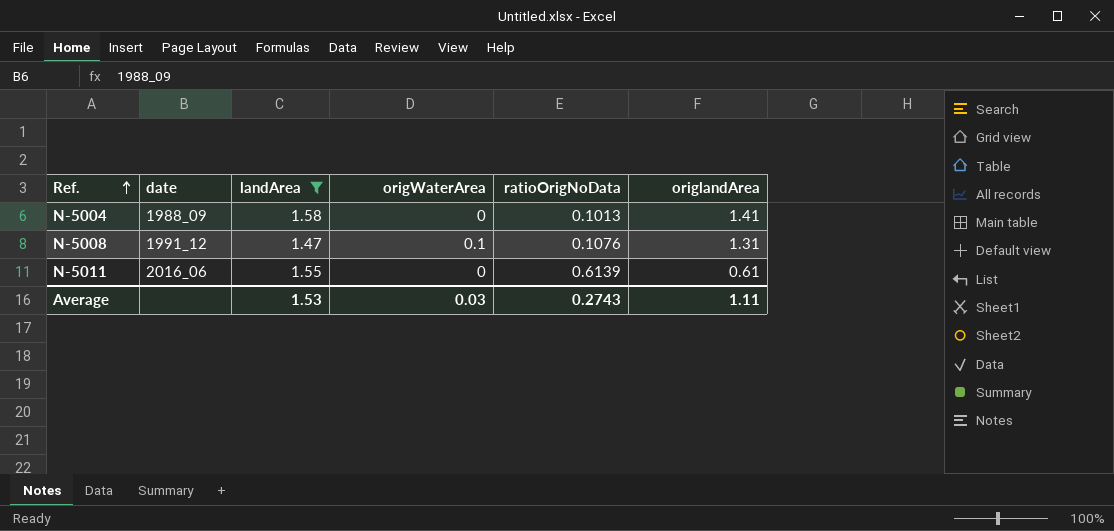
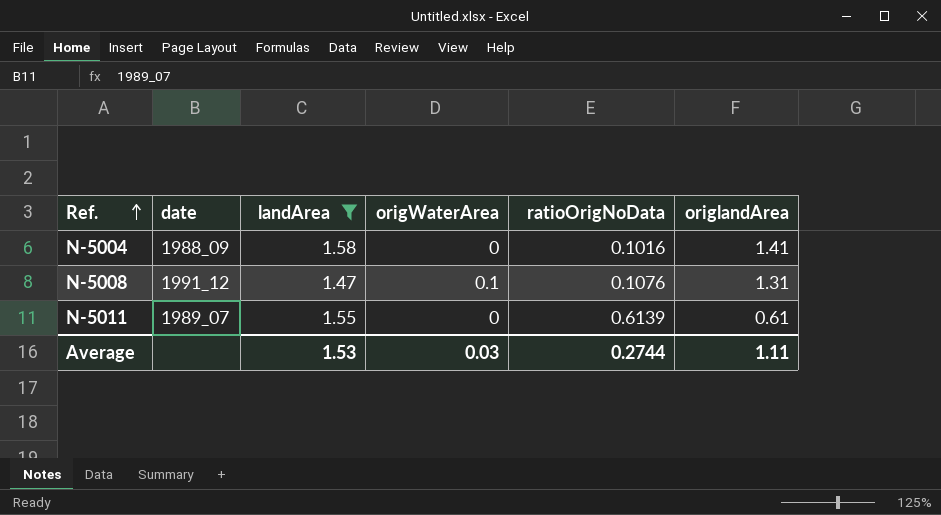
N-5004 | ratioOrigNoData: 0.1013 -> 0.1016
N-5011 | date: 2016_06 -> 1989_07
Average | ratioOrigNoData: 0.2743 -> 0.2744

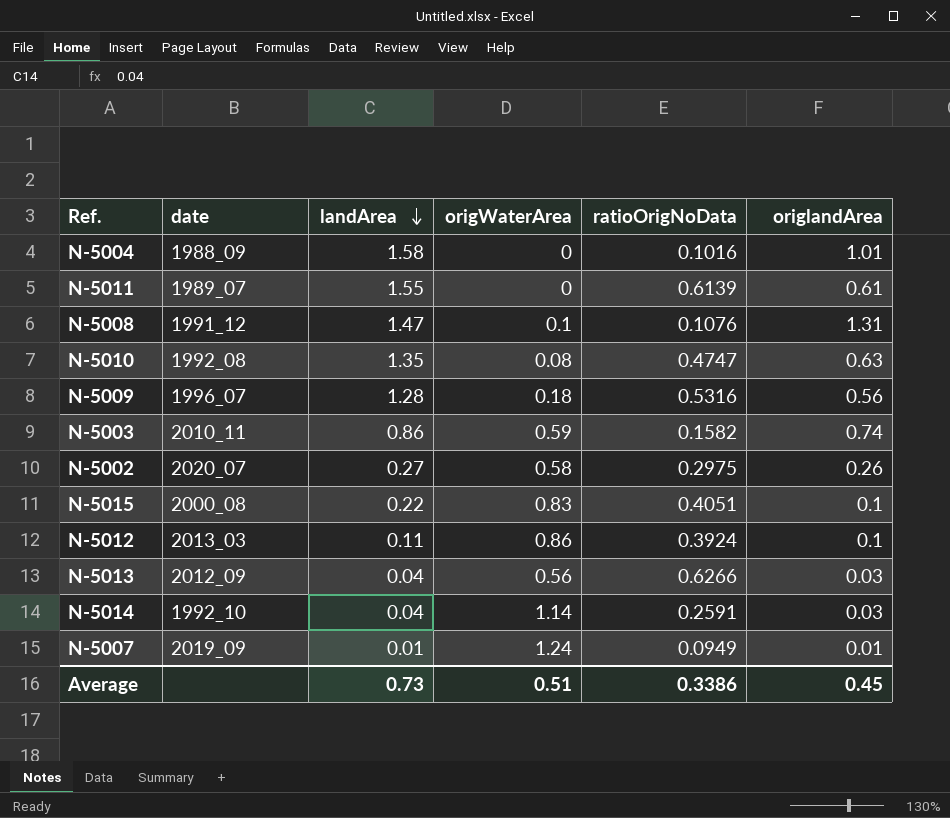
filter: landArea >= 1.47 -> none
row order: Ref. ascending -> landArea descending
N-5004 | origlandArea: 1.41 -> 1.01
Average | landArea: 1.53 -> 0.73
Average | origWaterArea: 0.03 -> 0.51
Average | ratioOrigNoData: 0.2744 -> 0.3386
Average | origlandArea: 1.11 -> 0.45

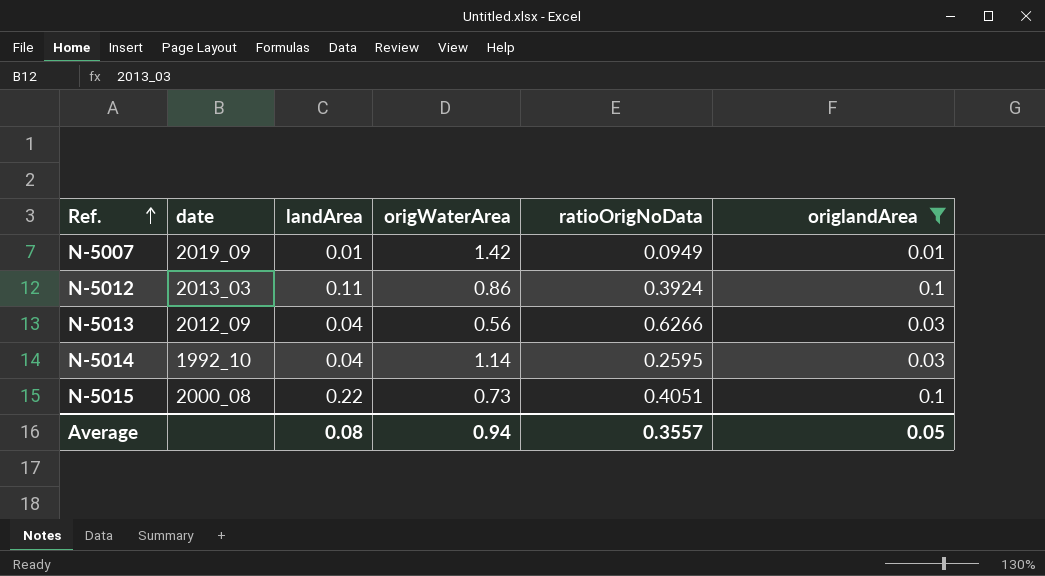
filter: none -> origlandArea <= 0.1
row order: landArea descending -> Ref. ascending
N-5007 | origWaterArea: 1.24 -> 1.42
N-5014 | ratioOrigNoData: 0.2591 -> 0.2595
N-5015 | origWaterArea: 0.83 -> 0.73
Average | landArea: 0.73 -> 0.08
Average | origWaterArea: 0.51 -> 0.94
Average | ratioOrigNoData: 0.3386 -> 0.3557
Average | origlandArea: 0.45 -> 0.05

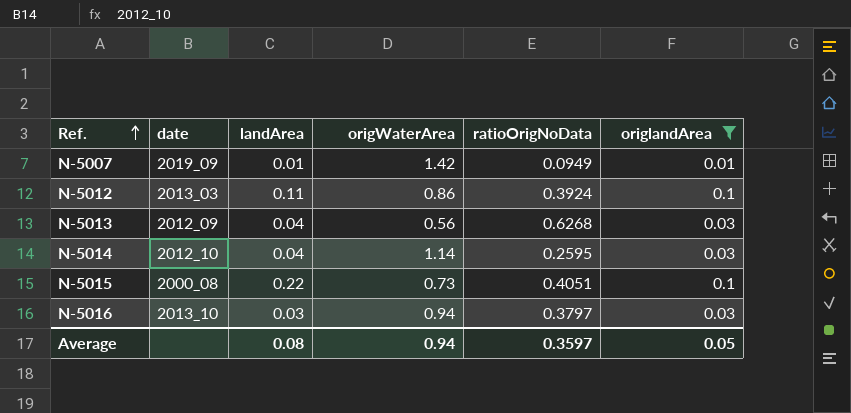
N-5013 | ratioOrigNoData: 0.6266 -> 0.6268
N-5014 | date: 1992_10 -> 2012_10
row N-5016: none -> 2013_10 | 0.03 | 0.94 | 0.3797 | 0.03
Average | ratioOrigNoData: 0.3557 -> 0.3597

